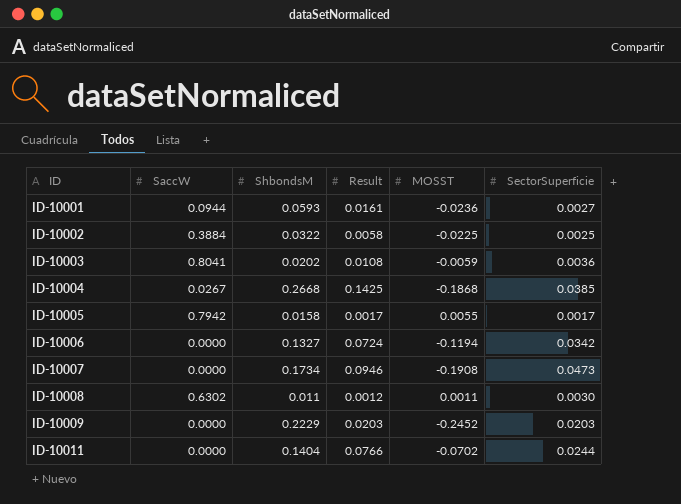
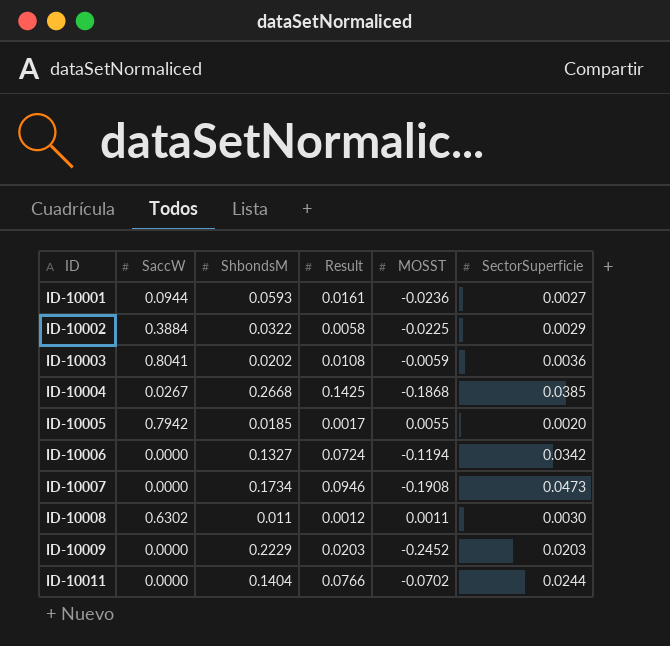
ID-10002 | SectorSuperficie: 0.0025 -> 0.0029
ID-10005 | ShbondsM: 0.0158 -> 0.0185
ID-10005 | SectorSuperficie: 0.0017 -> 0.0020

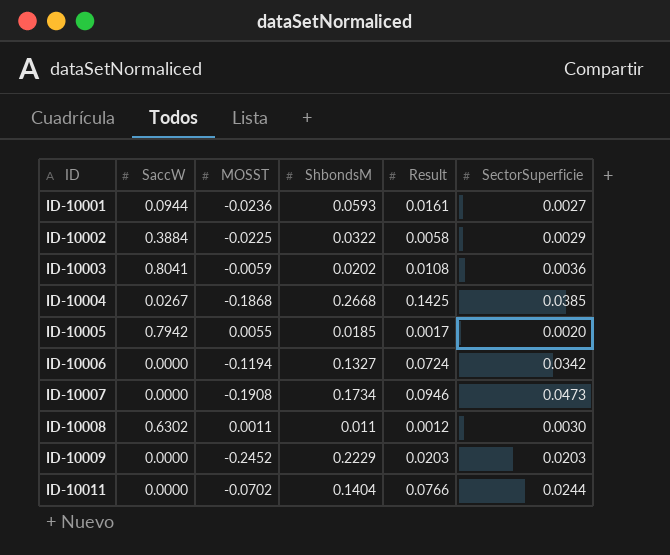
column MOSST | position: 5 -> 3

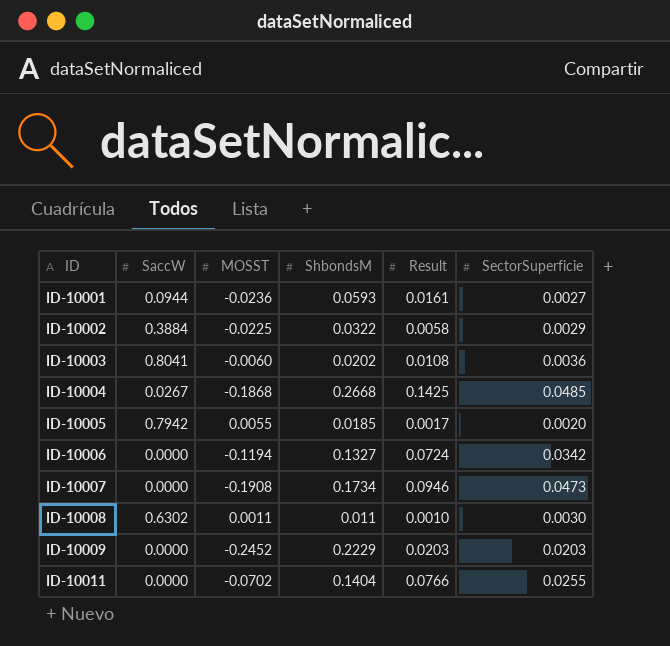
ID-10003 | MOSST: -0.0059 -> -0.0060
ID-10004 | SectorSuperficie: 0.0385 -> 0.0485
ID-10008 | Result: 0.0012 -> 0.0010
ID-10011 | SectorSuperficie: 0.0244 -> 0.0255

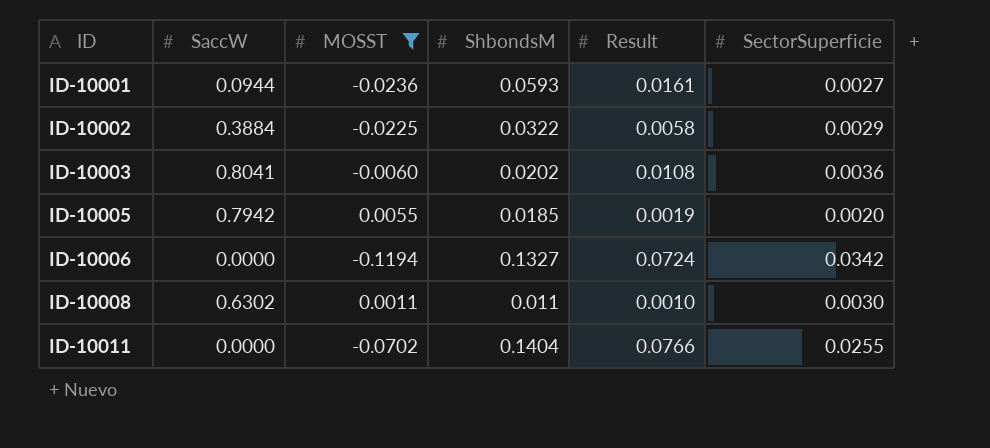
filter: none -> MOSST >= -0.1194
ID-10005 | Result: 0.0017 -> 0.0019

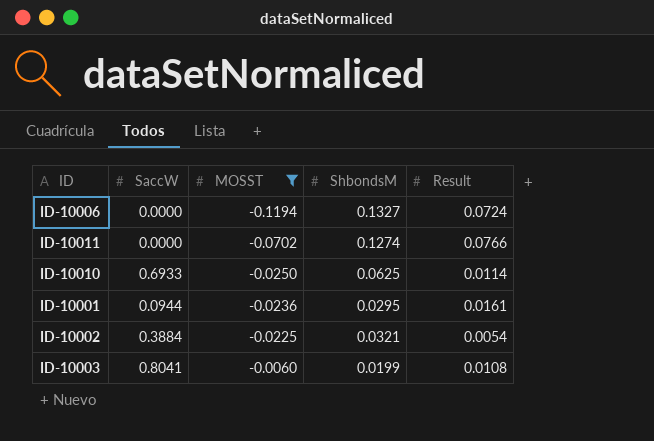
row order: ID ascending -> MOSST ascending
column SectorSuperficie | position: 6 -> none
row ID-10005: 0.7942 | 0.0055 | 0.0185 | 0.0019 | 0.0020 -> none
row ID-10008: 0.6302 | 0.0011 | 0.011 | 0.0010 | 0.0030 -> none
ID-10011 | ShbondsM: 0.1404 -> 0.1274
row ID-10010: none -> 0.6933 | -0.0250 | 0.0625 | 0.0114
ID-10001 | ShbondsM: 0.0593 -> 0.0295
ID-10002 | ShbondsM: 0.0322 -> 0.0321
ID-10002 | Result: 0.0058 -> 0.0054
ID-10003 | ShbondsM: 0.0202 -> 0.0199

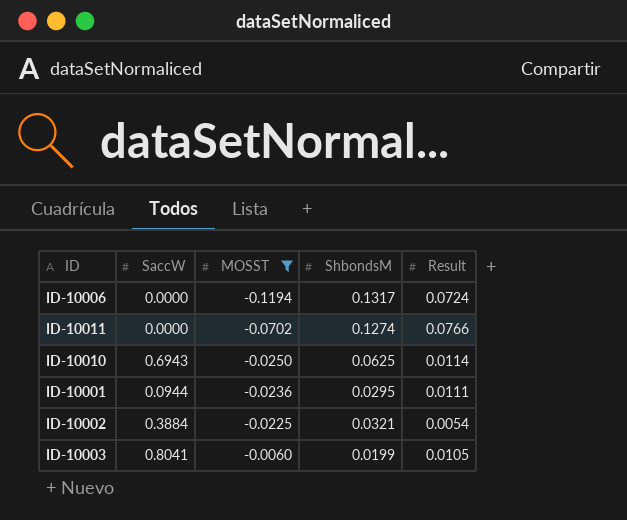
ID-10006 | ShbondsM: 0.1327 -> 0.1317
ID-10010 | SaccW: 0.6933 -> 0.6943
ID-10001 | Result: 0.0161 -> 0.0111
ID-10003 | Result: 0.0108 -> 0.0105

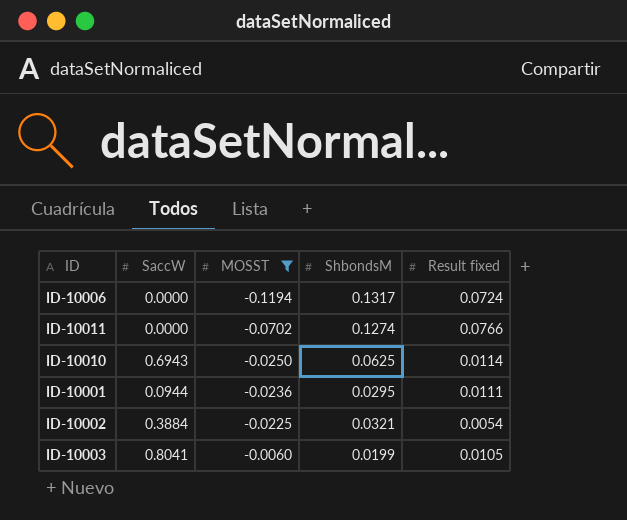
column name: Result -> Result fixed

